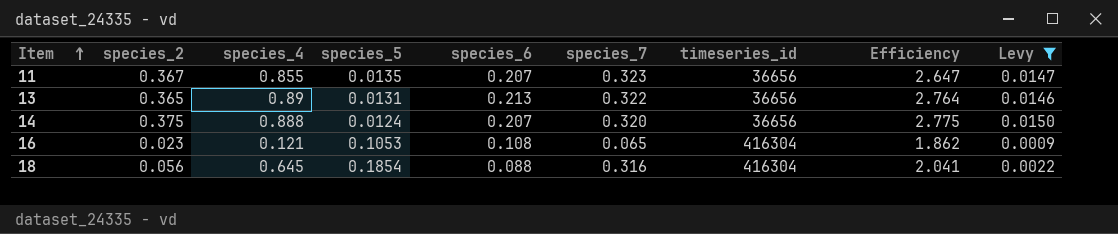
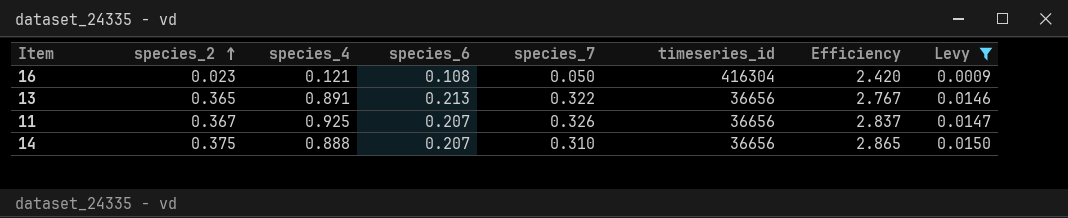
row order: Item ascending -> species_2 ascending
column species_5 | position: 4 -> none
row 18: 0.056 | 0.645 | 0.1854 | 0.088 | 0.316 | 416304 | 2.041 | 0.0022 -> none
16 | species_7: 0.065 -> 0.050
16 | Efficiency: 1.862 -> 2.420
13 | species_4: 0.89 -> 0.891
13 | Efficiency: 2.764 -> 2.767
11 | species_4: 0.855 -> 0.925
11 | species_7: 0.323 -> 0.326
11 | Efficiency: 2.647 -> 2.837
14 | species_7: 0.320 -> 0.310
14 | Efficiency: 2.775 -> 2.865

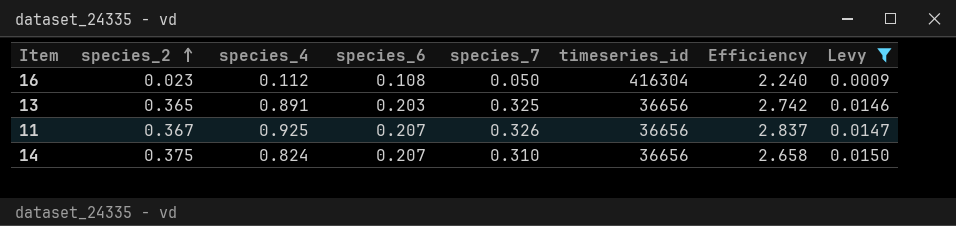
16 | species_4: 0.121 -> 0.112
16 | Efficiency: 2.420 -> 2.240
13 | species_6: 0.213 -> 0.203
13 | species_7: 0.322 -> 0.325
13 | Efficiency: 2.767 -> 2.742
14 | species_4: 0.888 -> 0.824
14 | Efficiency: 2.865 -> 2.658

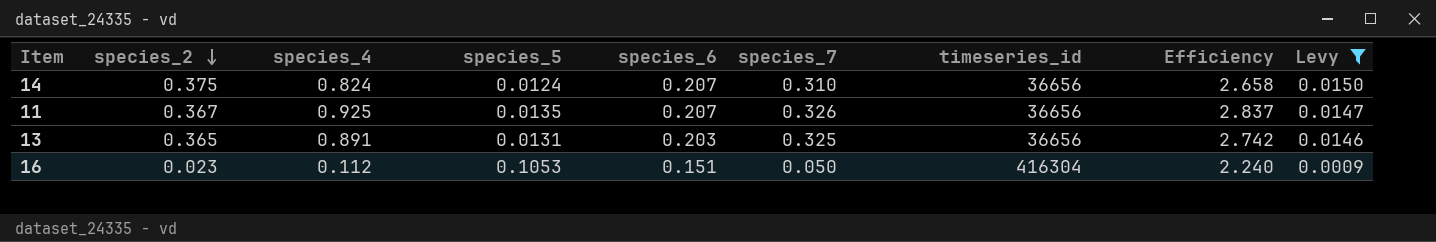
row order: species_2 ascending -> species_2 descending
column species_5 | position: none -> 4
16 | species_6: 0.108 -> 0.151

